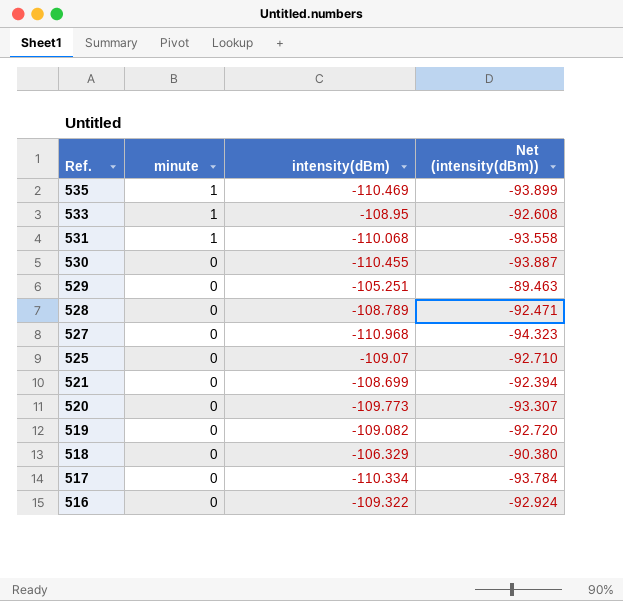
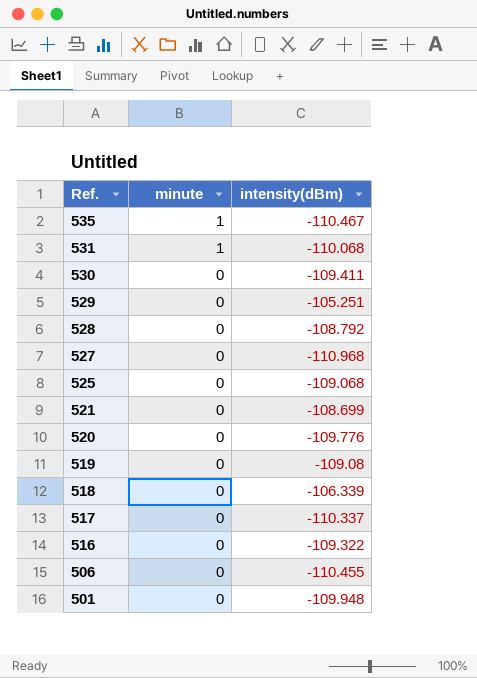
column Net (intensity(dBm)) | formula: [intensity(dBm)] * 0.85 -> none
row 533: 1 | -108.95 | -92.608 -> none
535 | intensity(dBm): -110.469 -> -110.467
530 | intensity(dBm): -110.455 -> -109.411
528 | intensity(dBm): -108.789 -> -108.792
525 | intensity(dBm): -109.07 -> -109.068
520 | intensity(dBm): -109.773 -> -109.776
519 | intensity(dBm): -109.082 -> -109.08
518 | intensity(dBm): -106.329 -> -106.339
517 | intensity(dBm): -110.334 -> -110.337
row 506: none -> 0 | -110.455
row 501: none -> 0 | -109.948

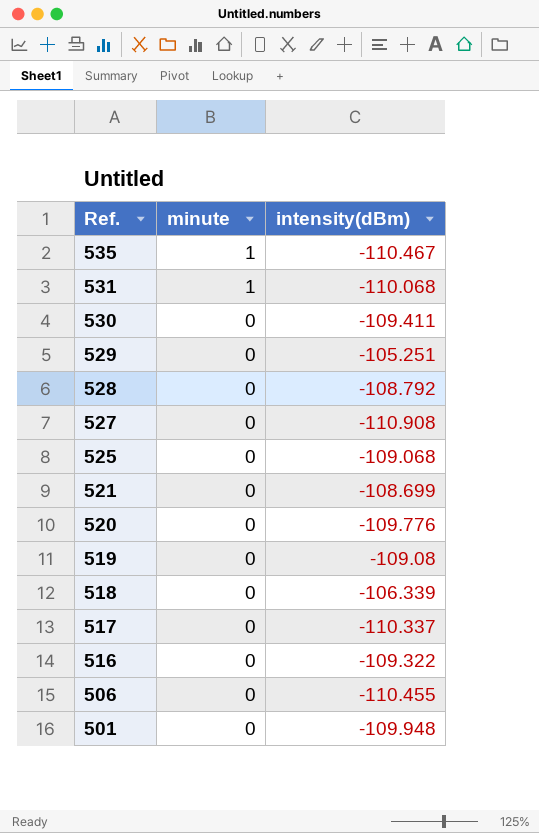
527 | intensity(dBm): -110.968 -> -110.908

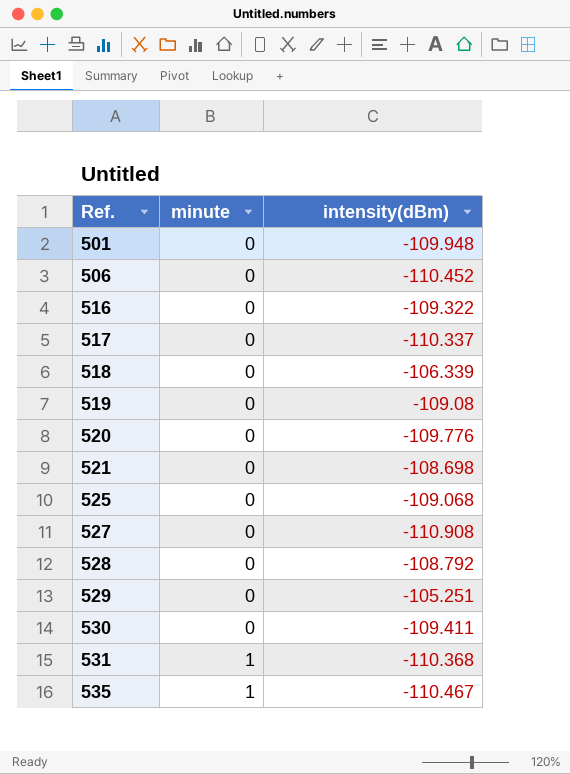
row order: Ref. descending -> Ref. ascending
506 | intensity(dBm): -110.455 -> -110.452
521 | intensity(dBm): -108.699 -> -108.698
531 | intensity(dBm): -110.068 -> -110.368

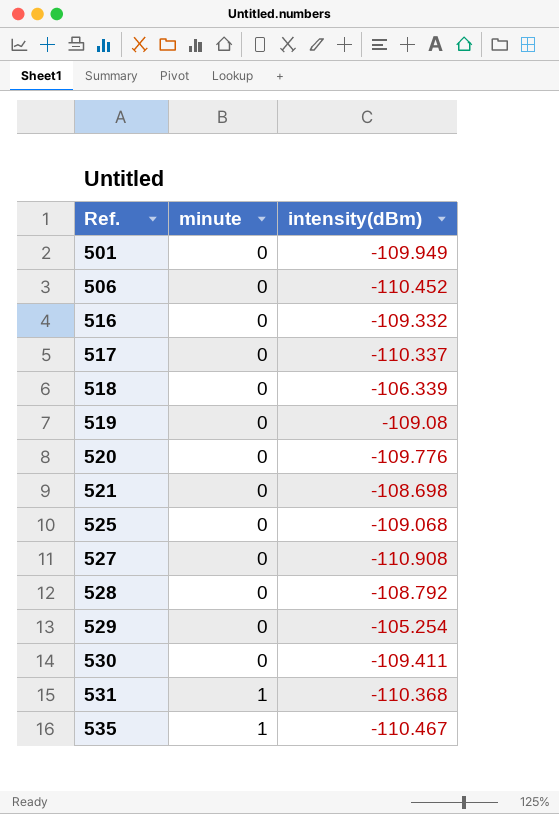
501 | intensity(dBm): -109.948 -> -109.949
516 | intensity(dBm): -109.322 -> -109.332
529 | intensity(dBm): -105.251 -> -105.254

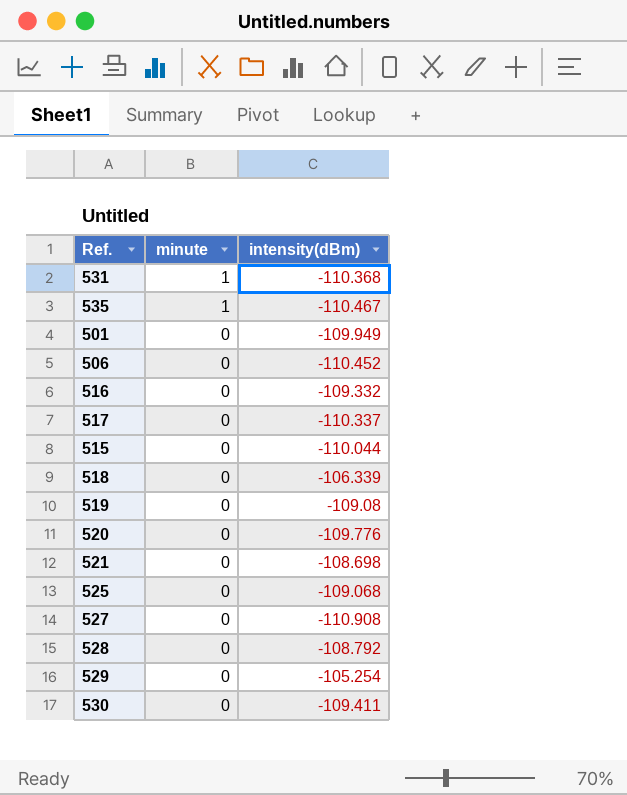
row order: Ref. ascending -> minute descending
row 515: none -> 0 | -110.044

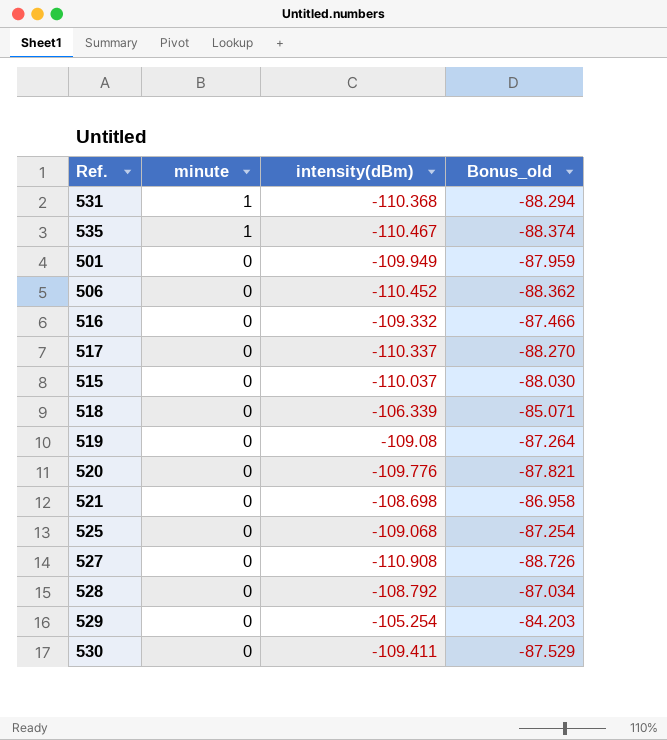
column Bonus_old | formula: none -> [intensity(dBm)] * 0.8
515 | intensity(dBm): -110.044 -> -110.037

